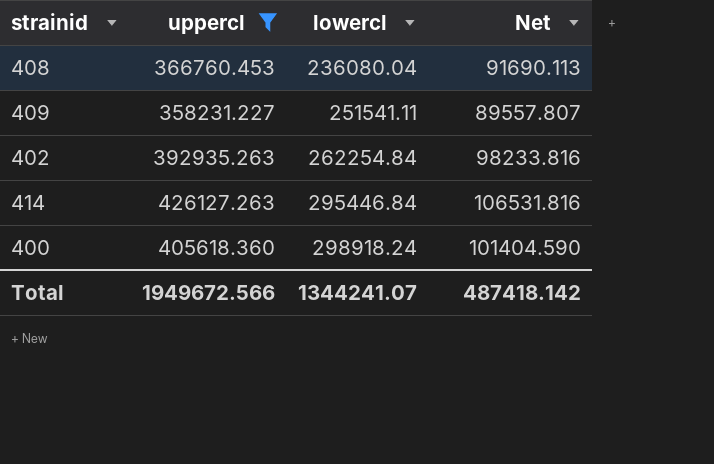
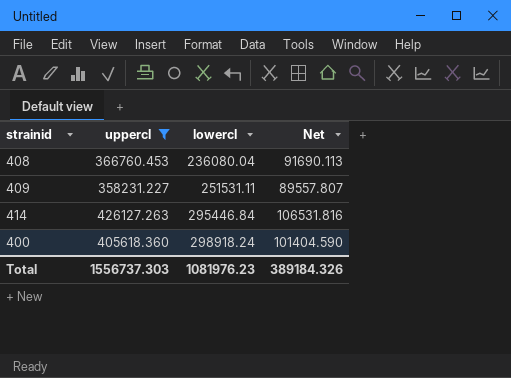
row 402: 392935.263 | 262254.84 | 98233.816 -> none
409 | lowercl: 251541.11 -> 251531.11
Total | uppercl: 1949672.566 -> 1556737.303
Total | lowercl: 1344241.07 -> 1081976.23
Total | Net: 487418.142 -> 389184.326

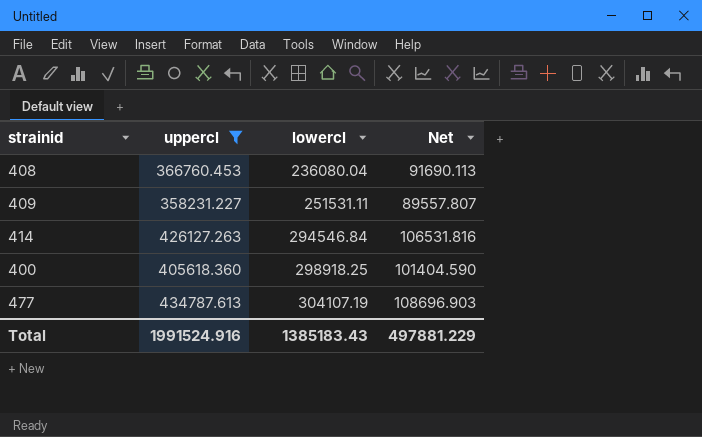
414 | lowercl: 295446.84 -> 294546.84
400 | lowercl: 298918.24 -> 298918.25
row 477: none -> 434787.613 | 304107.19 | 108696.903
Total | uppercl: 1556737.303 -> 1991524.916
Total | lowercl: 1081976.23 -> 1385183.43
Total | Net: 389184.326 -> 497881.229

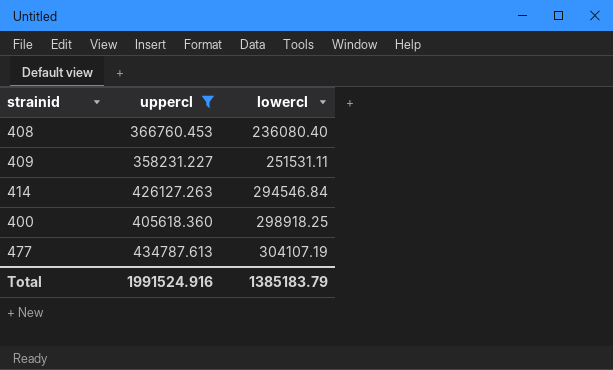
column Net | formula: [uppercl] * 0.25 -> none
408 | lowercl: 236080.04 -> 236080.40
Total | lowercl: 1385183.43 -> 1385183.79

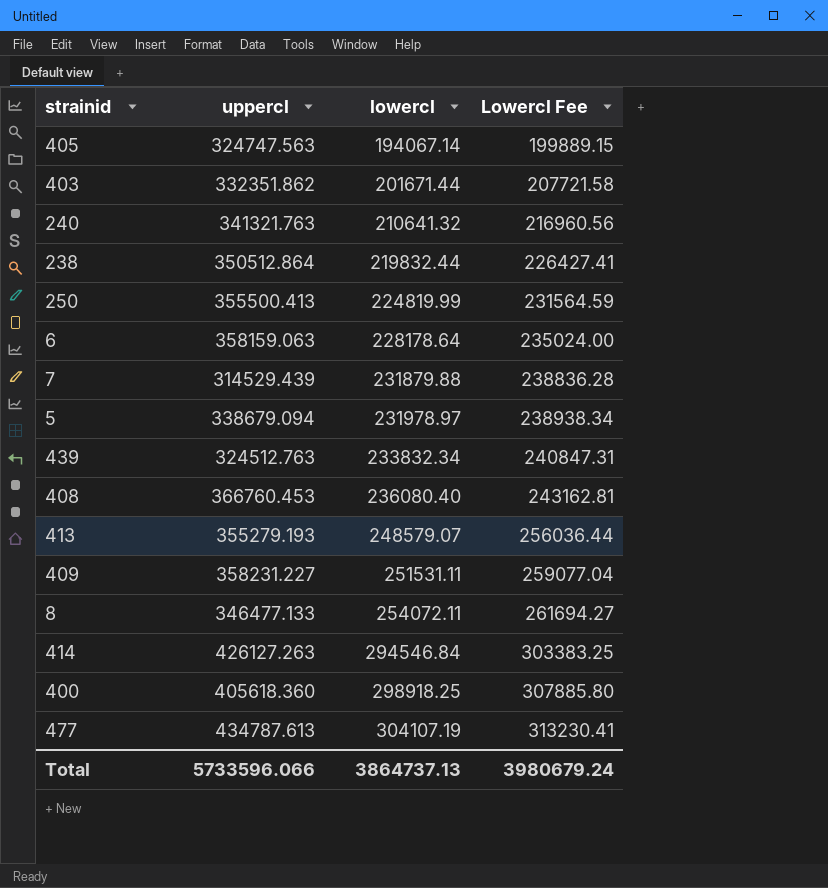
filter: uppercl >= 358231.227 -> none
column Lowercl Fee | formula: none -> [lowercl] * 1.03
Total | uppercl: 1991524.916 -> 5733596.066
Total | lowercl: 1385183.79 -> 3864737.13

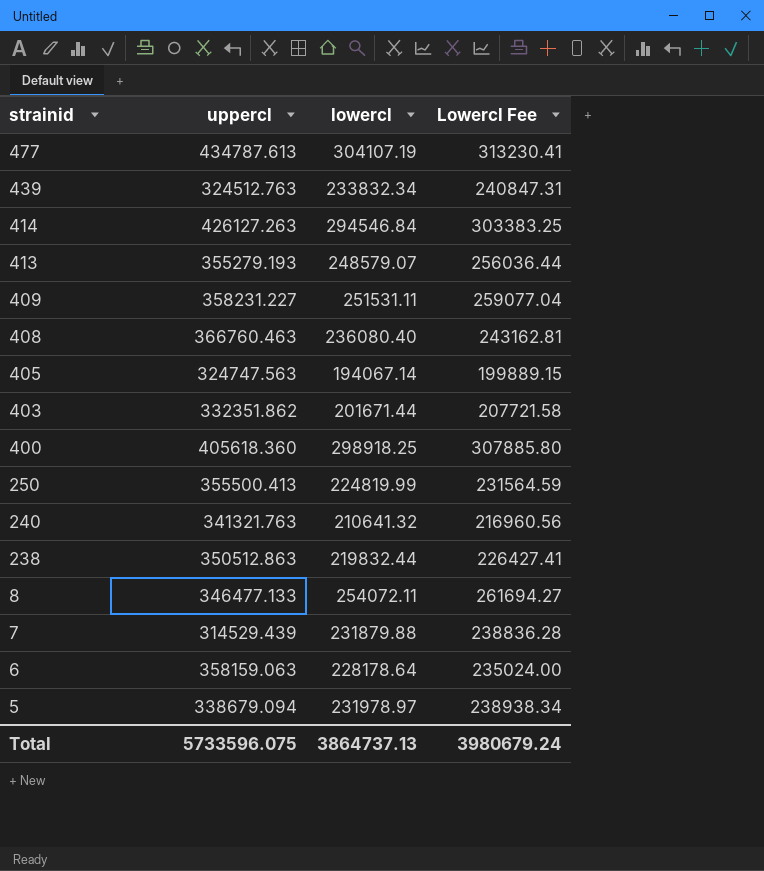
row order: lowercl ascending -> strainid descending
408 | uppercl: 366760.453 -> 366760.463
238 | uppercl: 350512.864 -> 350512.863
Total | uppercl: 5733596.066 -> 5733596.075

